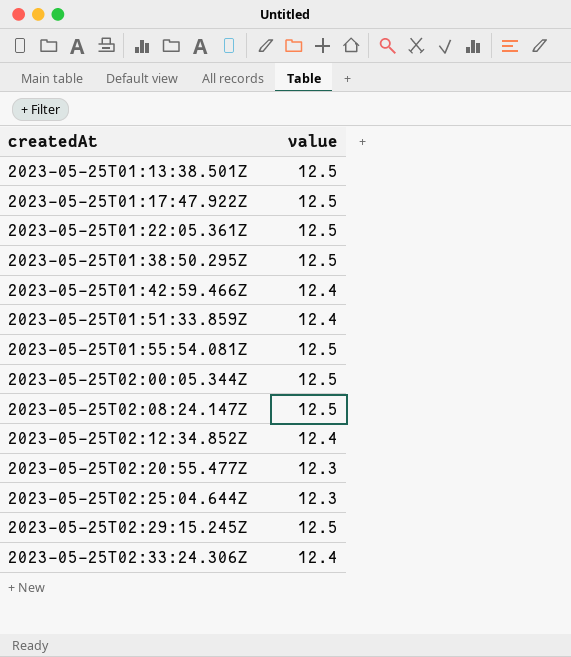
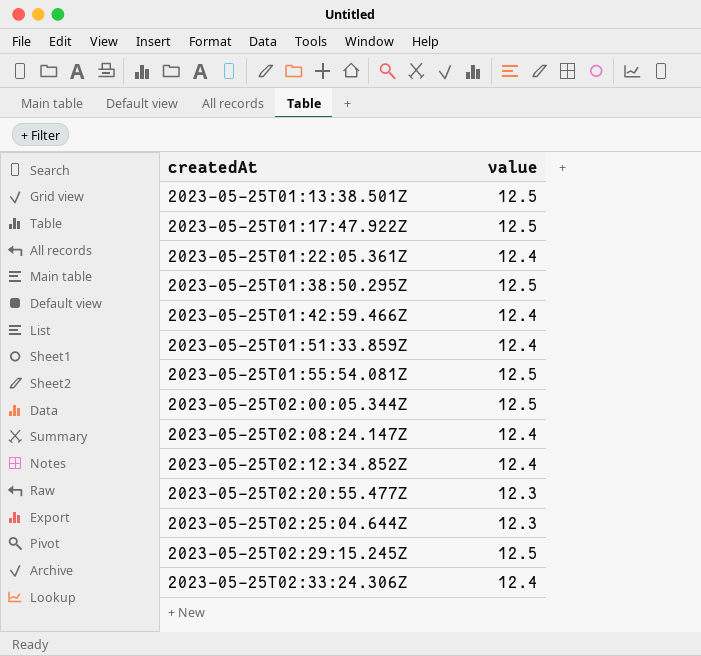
2023-05-25T01:22:05.361Z | value: 12.5 -> 12.4
2023-05-25T02:08:24.147Z | value: 12.5 -> 12.4

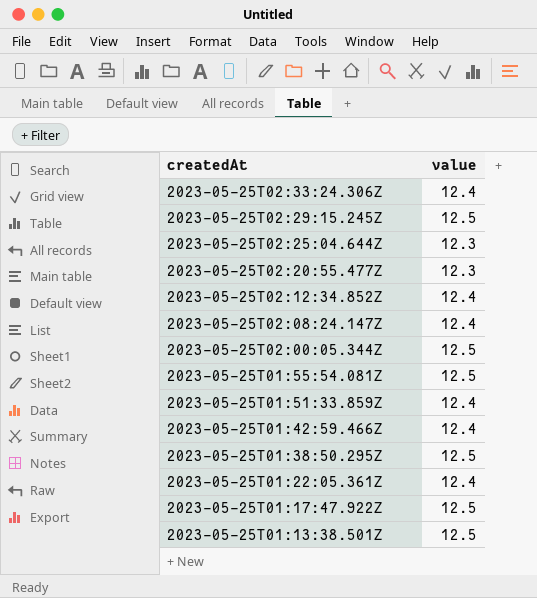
row order: createdAt ascending -> createdAt descending

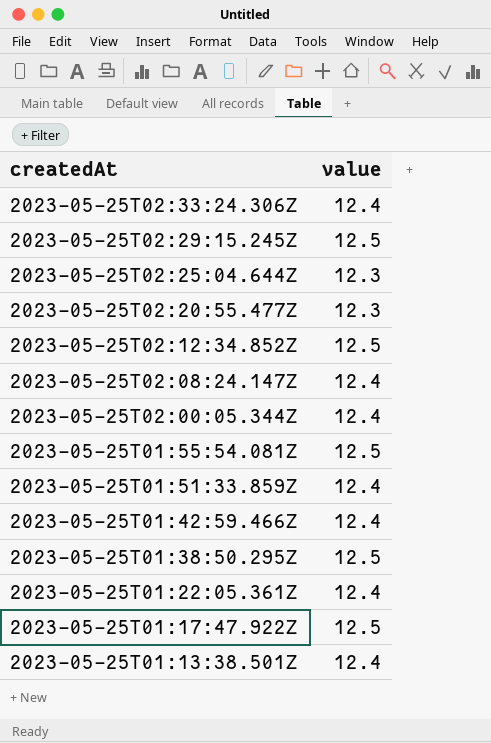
2023-05-25T02:12:34.852Z | value: 12.4 -> 12.5
2023-05-25T02:00:05.344Z | value: 12.5 -> 12.4
2023-05-25T01:13:38.501Z | value: 12.5 -> 12.4

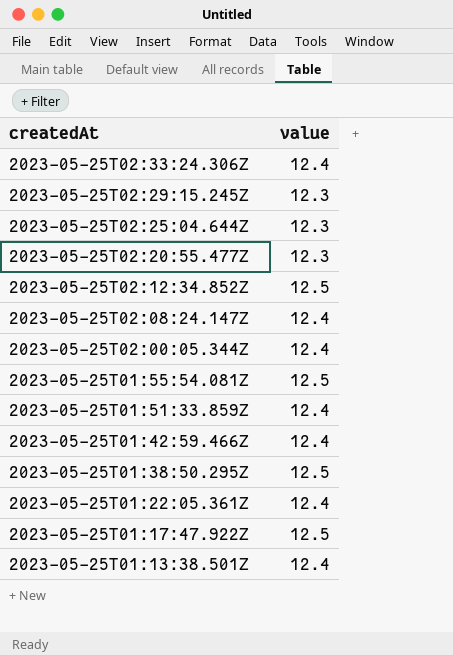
2023-05-25T02:29:15.245Z | value: 12.5 -> 12.3

